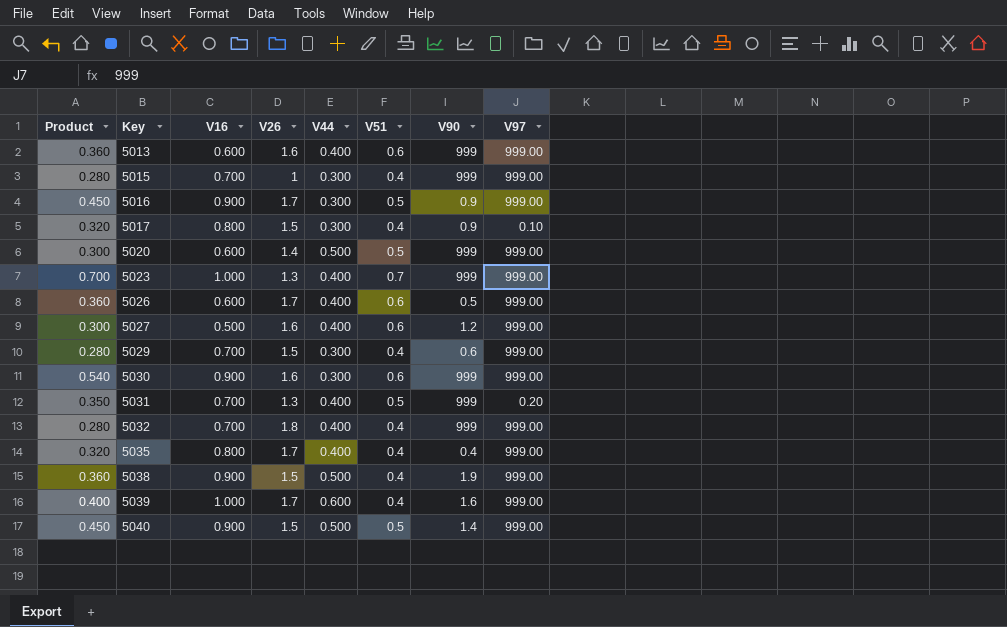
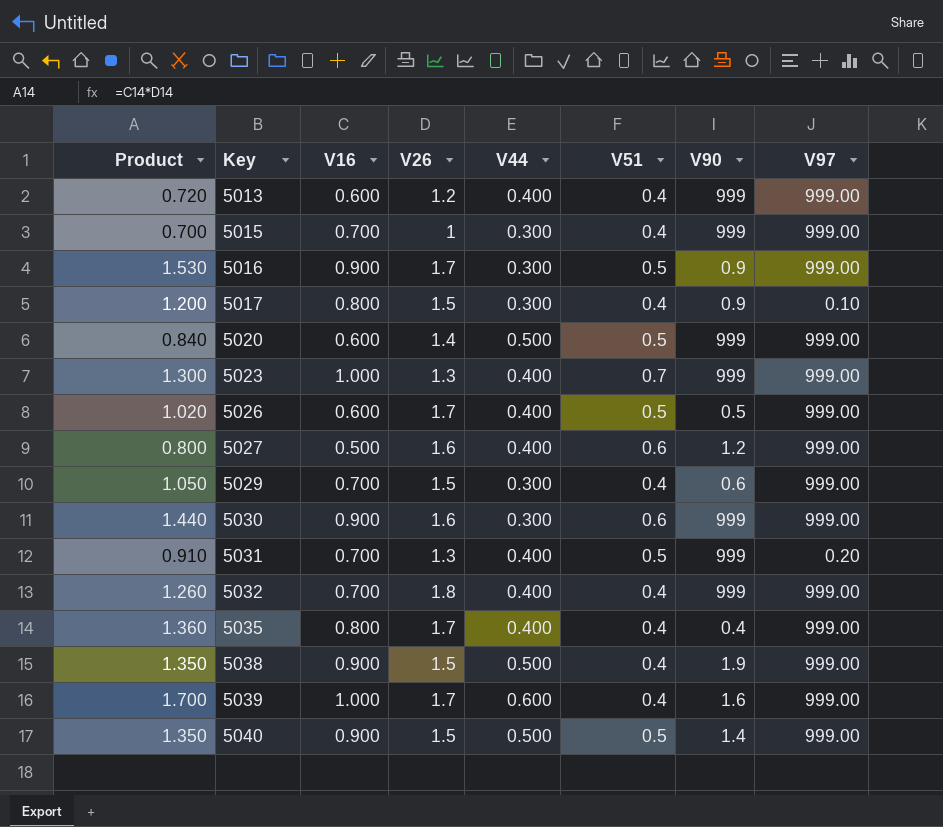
column Product | formula: [V16] * [V51] -> [V16] * [V26]
5013 | V26: 1.6 -> 1.2
5013 | V51: 0.6 -> 0.4
5026 | V51: 0.6 -> 0.5

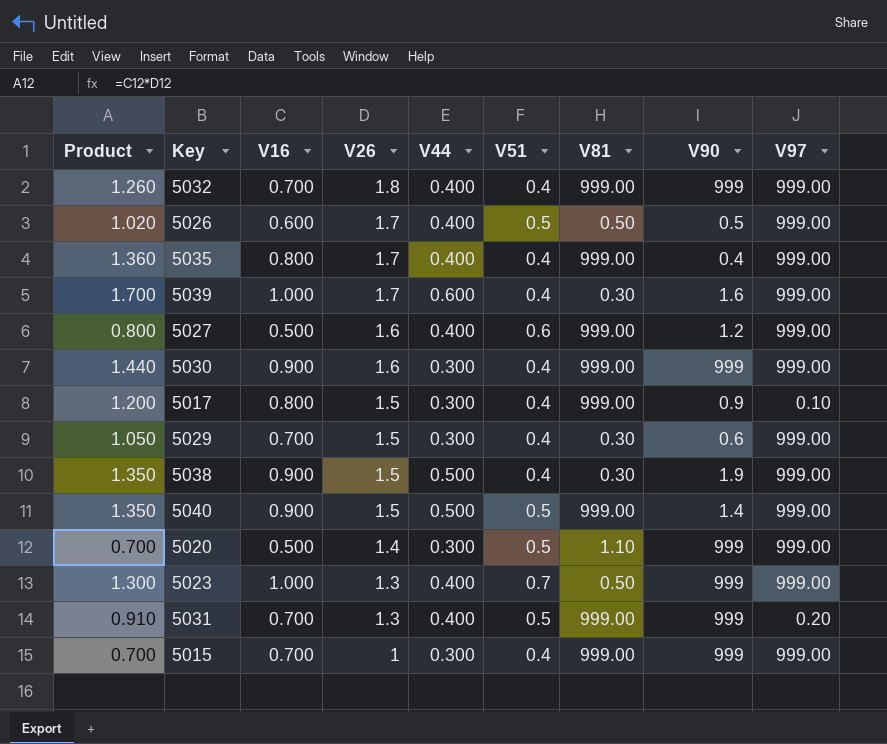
row order: Key ascending -> V26 descending
column V81 | position: none -> 7
row 5013: 0.720 | 0.600 | 1.2 | 0.400 | 0.4 | 999 | 999.00 -> none
row 5016: 1.530 | 0.900 | 1.7 | 0.300 | 0.5 | 0.9 | 999.00 -> none
5030 | V51: 0.6 -> 0.4
5020 | Product: 0.840 -> 0.700
5020 | V16: 0.600 -> 0.500
5020 | V44: 0.500 -> 0.300

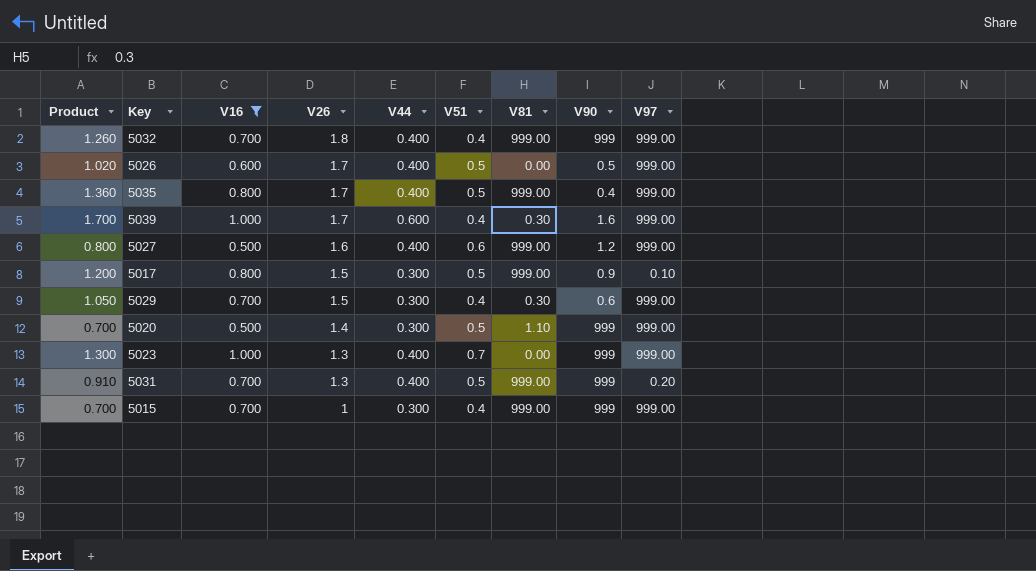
filter: none -> V16 != 0.900
5026 | V81: 0.50 -> 0.00
5035 | V51: 0.4 -> 0.5
5017 | V51: 0.4 -> 0.5
5023 | V81: 0.50 -> 0.00

